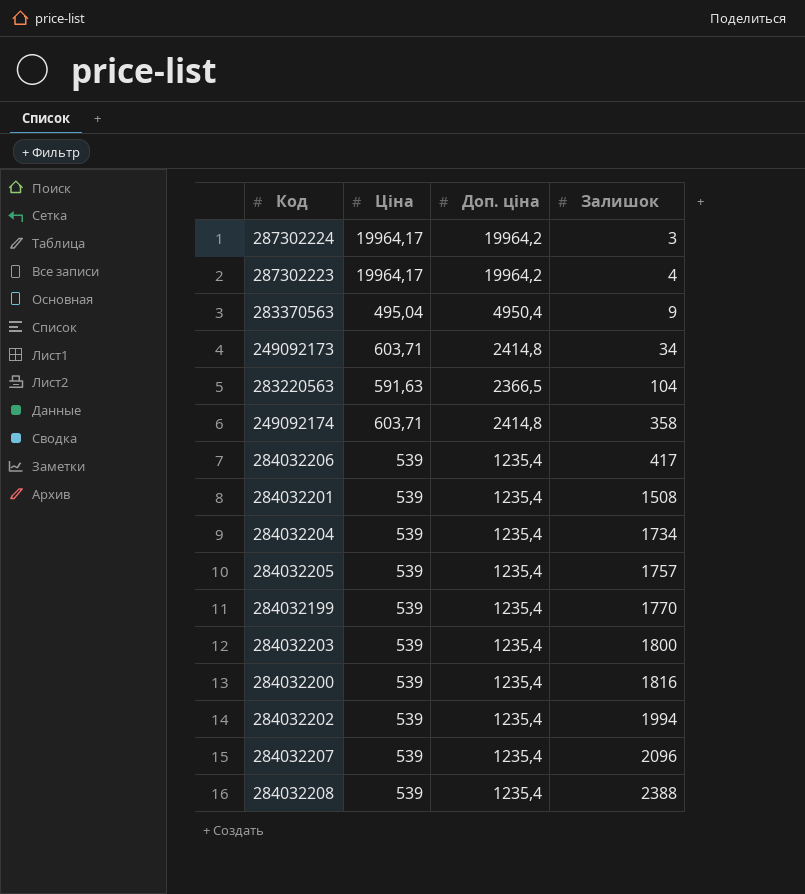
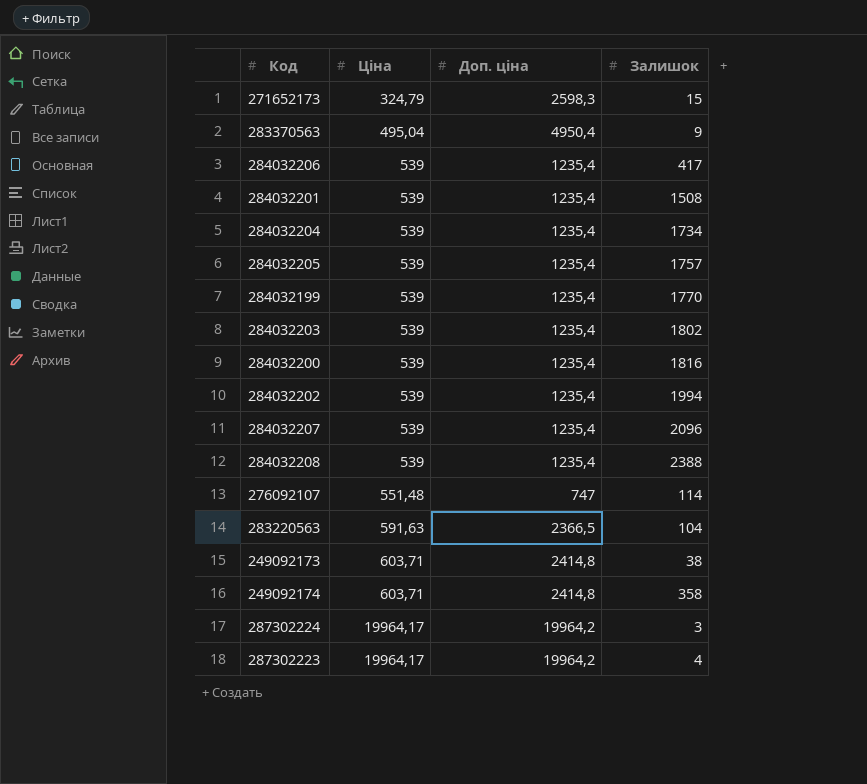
row order: Залишок ascending -> Ціна ascending
row 271652173: none -> 324,79 | 2598,3 | 15
284032203 | Залишок: 1800 -> 1802
row 276092107: none -> 551,48 | 747 | 114
249092173 | Залишок: 34 -> 38

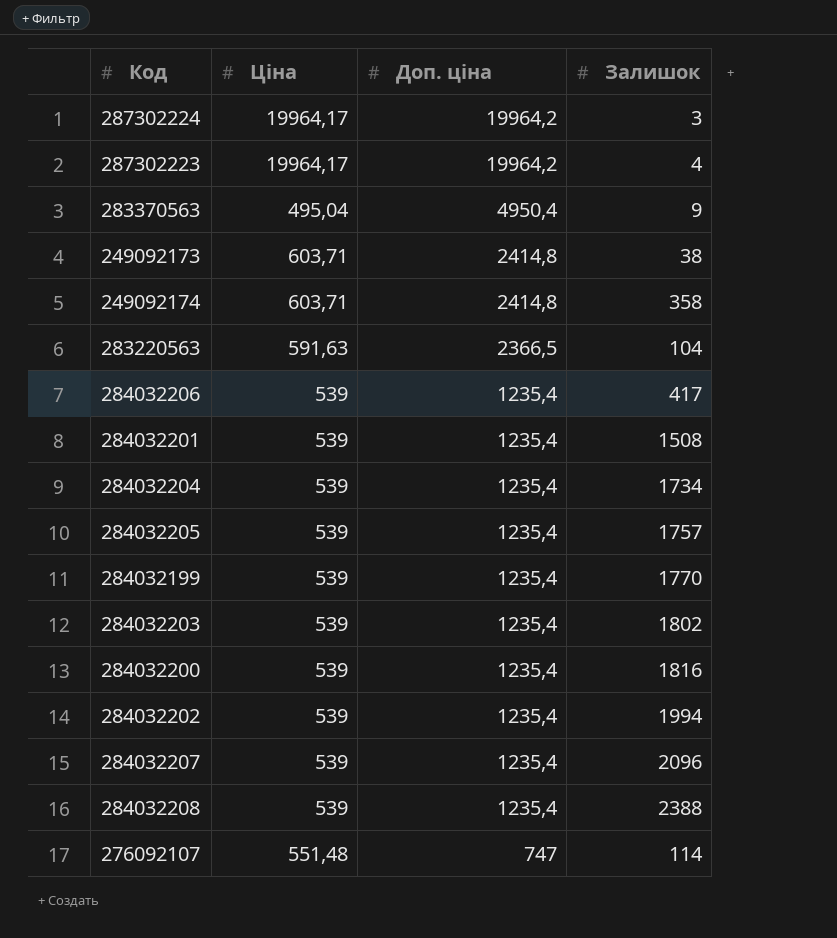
row order: Ціна ascending -> Доп. ціна descending
row 271652173: 324,79 | 2598,3 | 15 -> none

